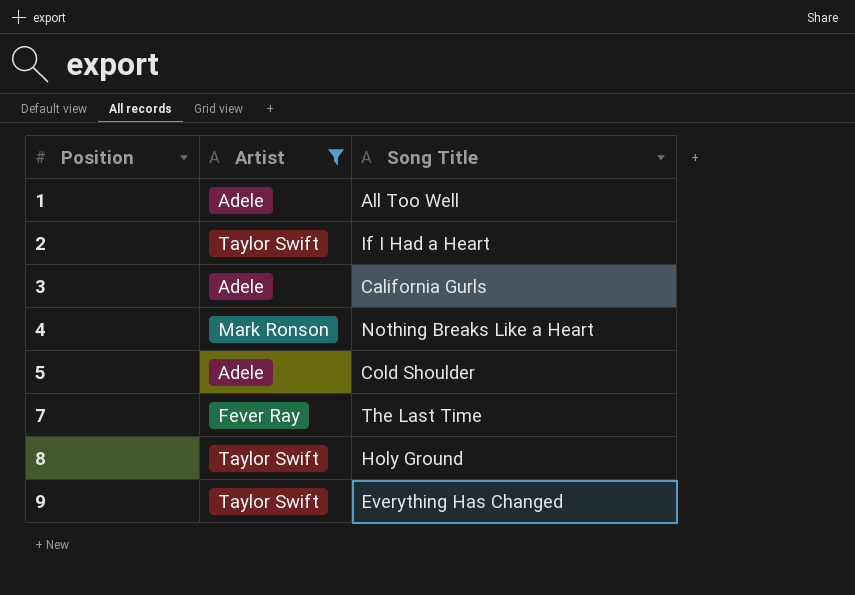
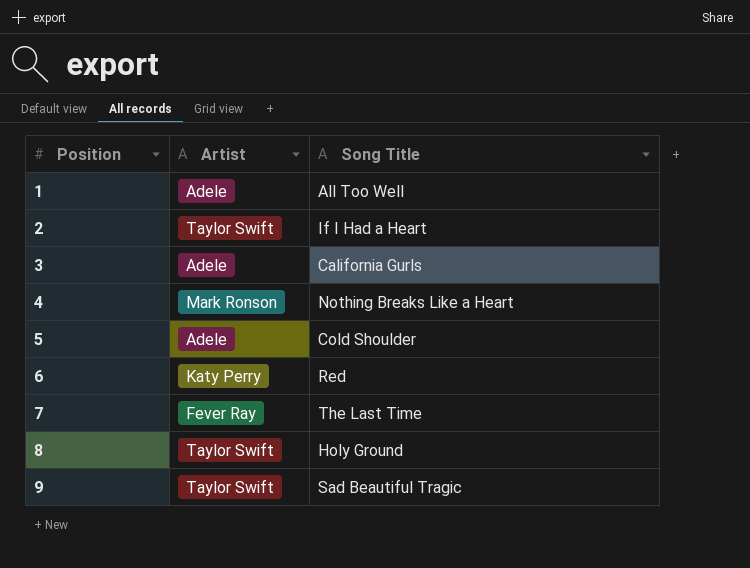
filter: Artist != Katy Perry -> none
9 | Song Title: Everything Has Changed -> Sad Beautiful Tragic

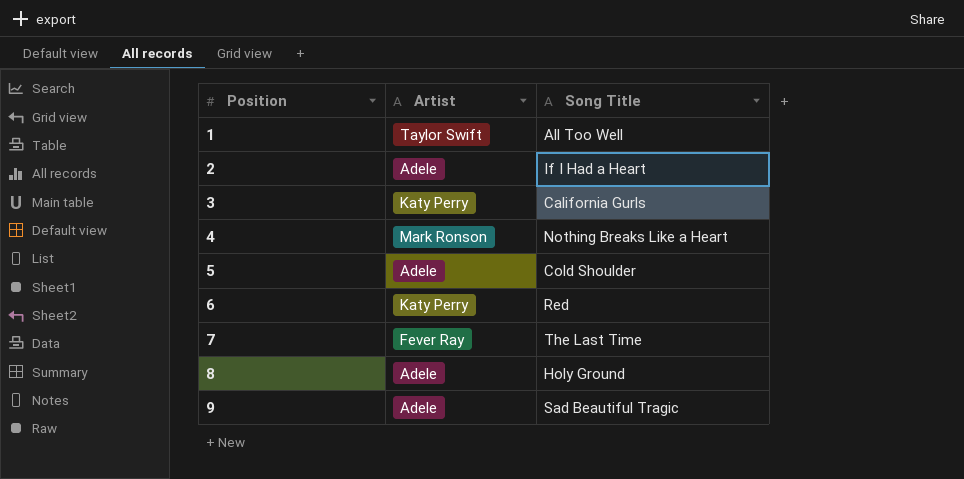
1 | Artist: Adele -> Taylor Swift
2 | Artist: Taylor Swift -> Adele
3 | Artist: Adele -> Katy Perry
8 | Artist: Taylor Swift -> Adele
9 | Artist: Taylor Swift -> Adele

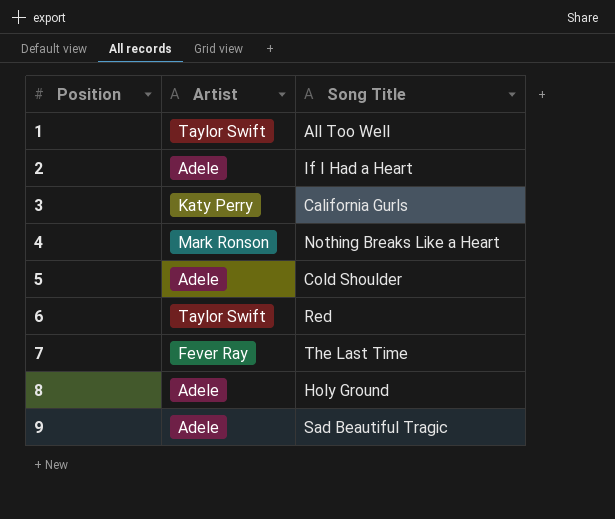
6 | Artist: Katy Perry -> Taylor Swift

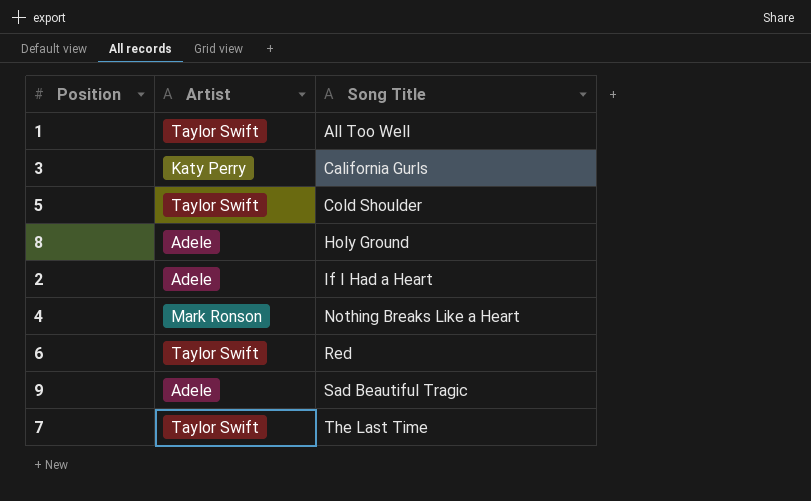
row order: Position ascending -> Song Title ascending
5 | Artist: Adele -> Taylor Swift
7 | Artist: Fever Ray -> Taylor Swift

